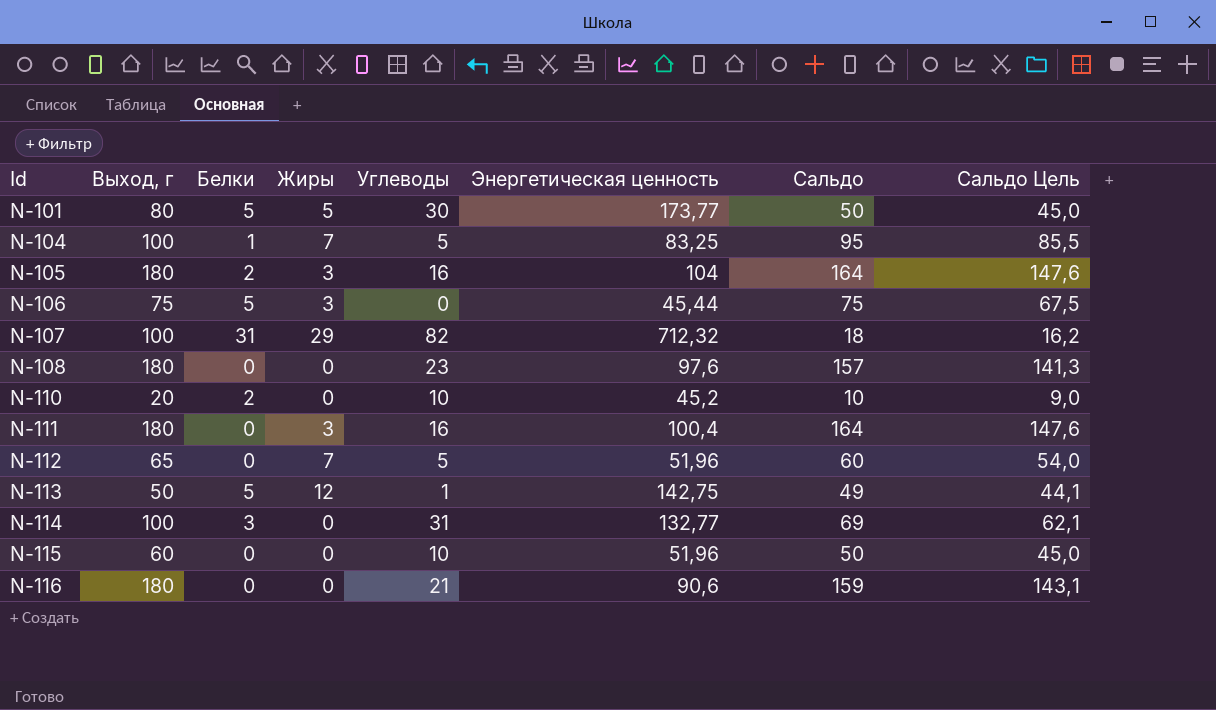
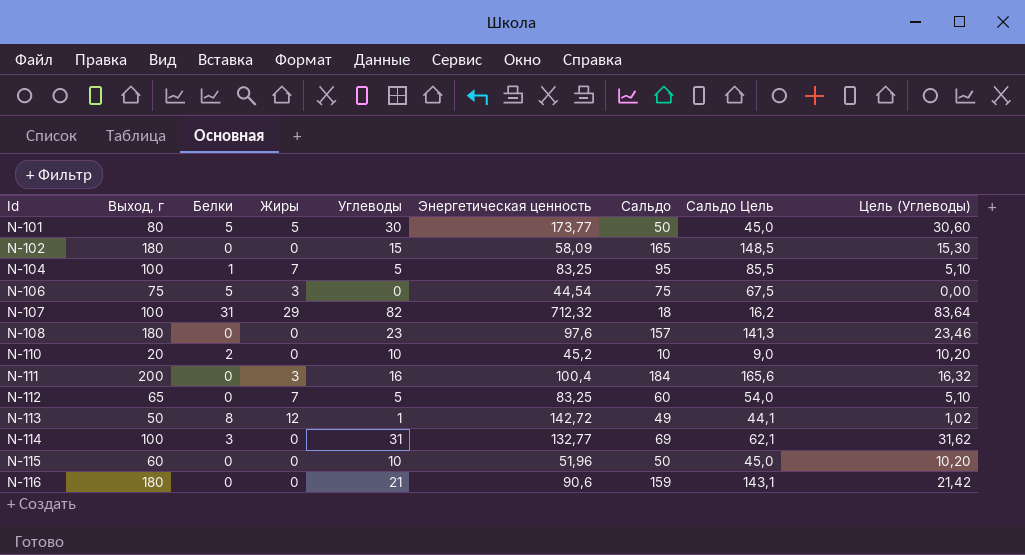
column Цель (Углеводы) | formula: none -> [Углеводы] * 1,02
row N-105: 180 | 2 | 3 | 16 | 104 | 164 | 147,6 -> none
row N-102: none -> 180 | 0 | 0 | 15 | 58,09 | 165 | 148,5 | 15,30
N-106 | Энергетическая ценность: 45,44 -> 44,54
N-111 | Выход, г: 180 -> 200
N-111 | Сальдо: 164 -> 184
N-111 | Сальдо Цель: 147,6 -> 165,6
N-112 | Энергетическая ценность: 51,96 -> 83,25
N-113 | Белки: 5 -> 8
N-113 | Энергетическая ценность: 142,75 -> 142,72

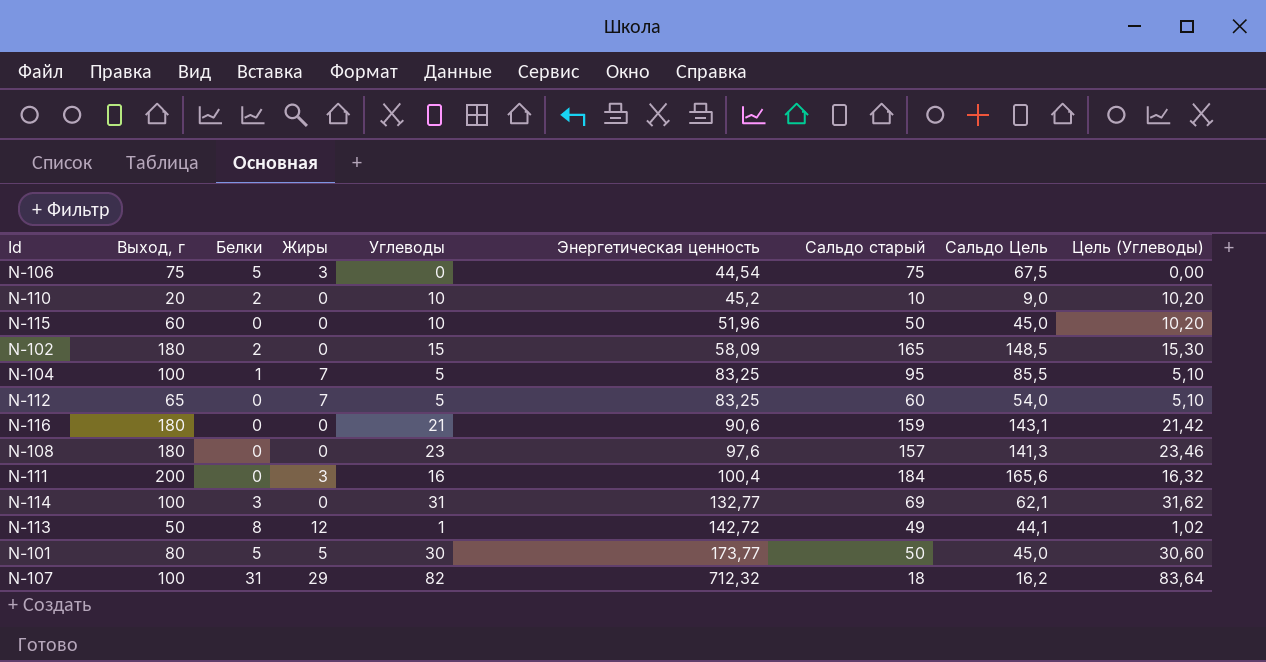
row order: Id ascending -> Энергетическая ценность ascending
column name: Сальдо -> Сальдо старый
N-102 | Белки: 0 -> 2

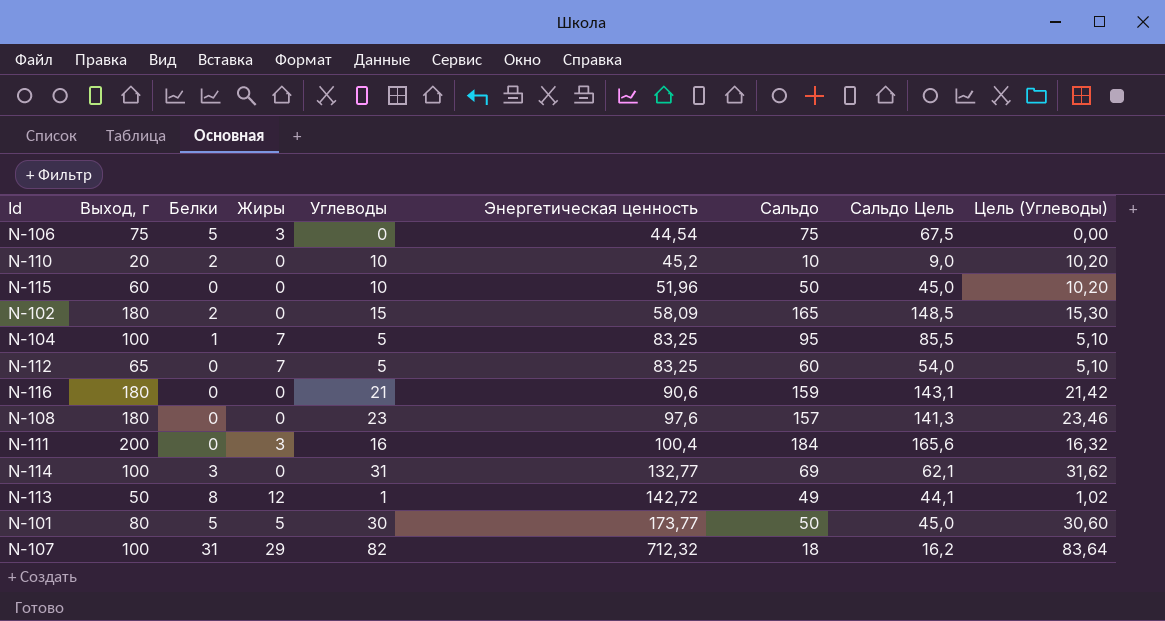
column name: Сальдо старый -> Сальдо

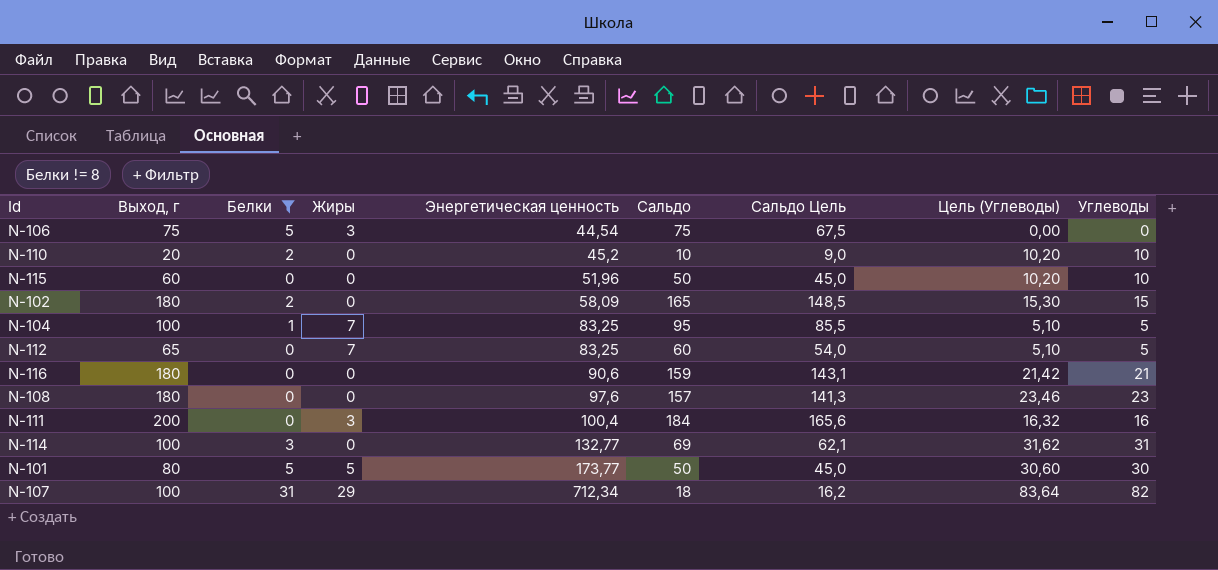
filter: none -> Белки != 8
column Углеводы | position: 5 -> 9
N-107 | Энергетическая ценность: 712,32 -> 712,34

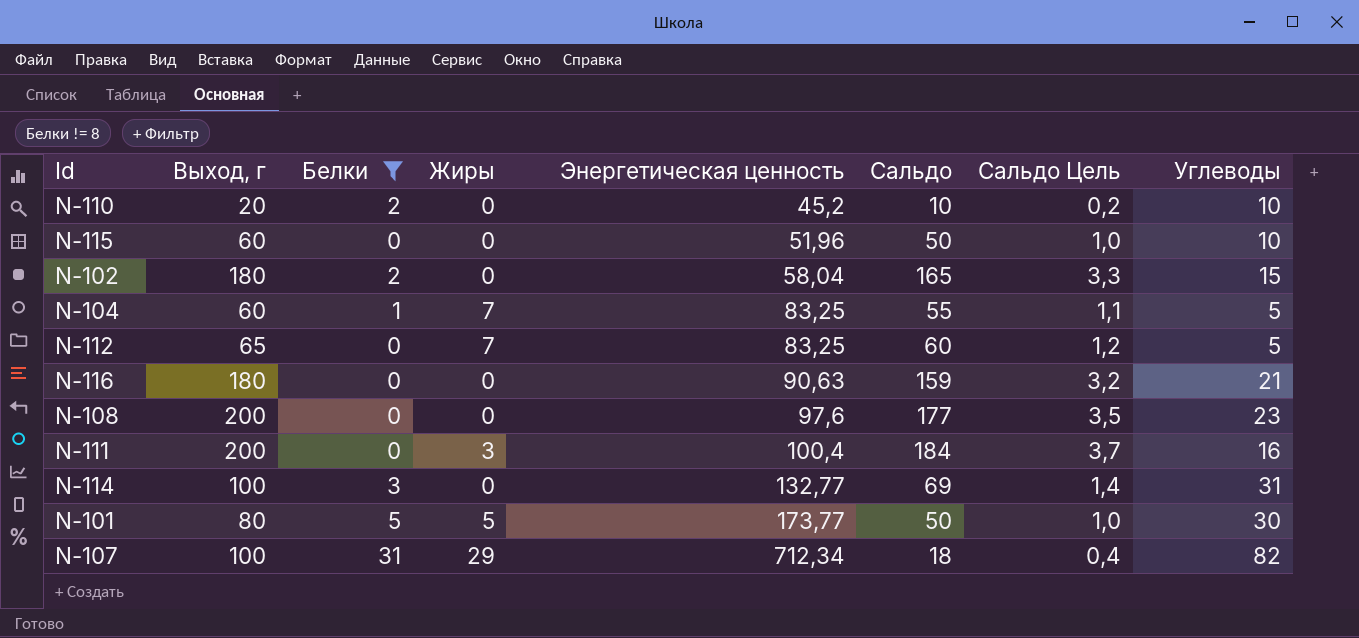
column Цель (Углеводы) | formula: [Углеводы] * 1,02 -> none
column Сальдо Цель | formula: [Сальдо] * 0,9 -> [Сальдо] * 0,02
row N-106: 75 | 5 | 3 | 44,54 | 75 | 67,5 | 0,00 | 0 -> none
N-102 | Энергетическая ценность: 58,09 -> 58,04
N-104 | Выход, г: 100 -> 60
N-104 | Сальдо: 95 -> 55
N-116 | Энергетическая ценность: 90,6 -> 90,63
N-108 | Выход, г: 180 -> 200
N-108 | Сальдо: 157 -> 177

